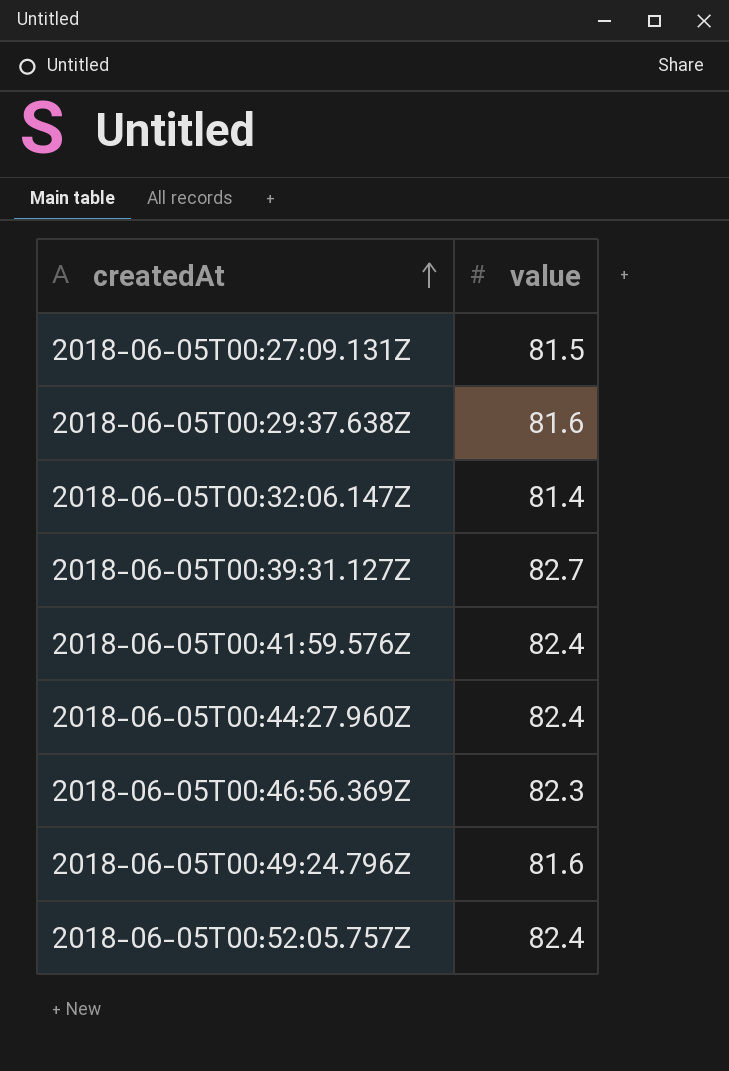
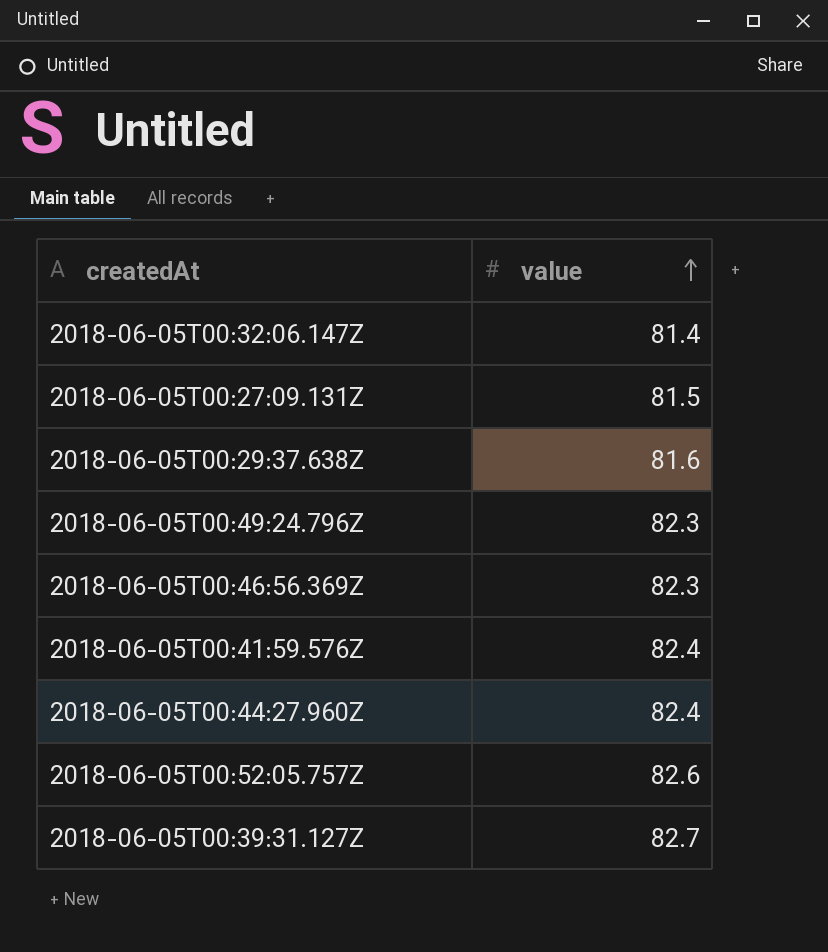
row order: createdAt ascending -> value ascending
2018-06-05T00:49:24.796Z | value: 81.6 -> 82.3
2018-06-05T00:52:05.757Z | value: 82.4 -> 82.6

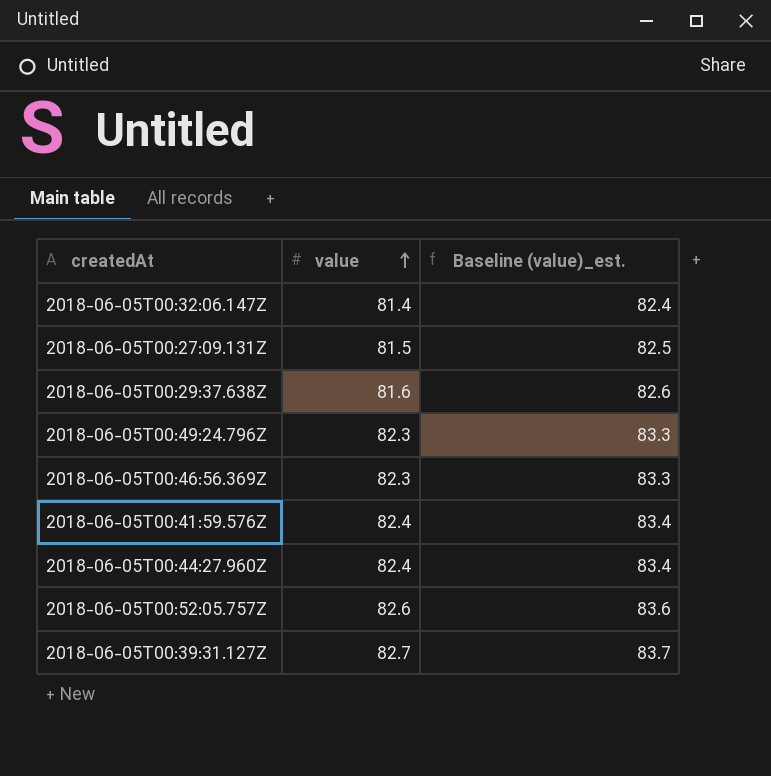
column Baseline (value)_est. | formula: none -> [value] + 1

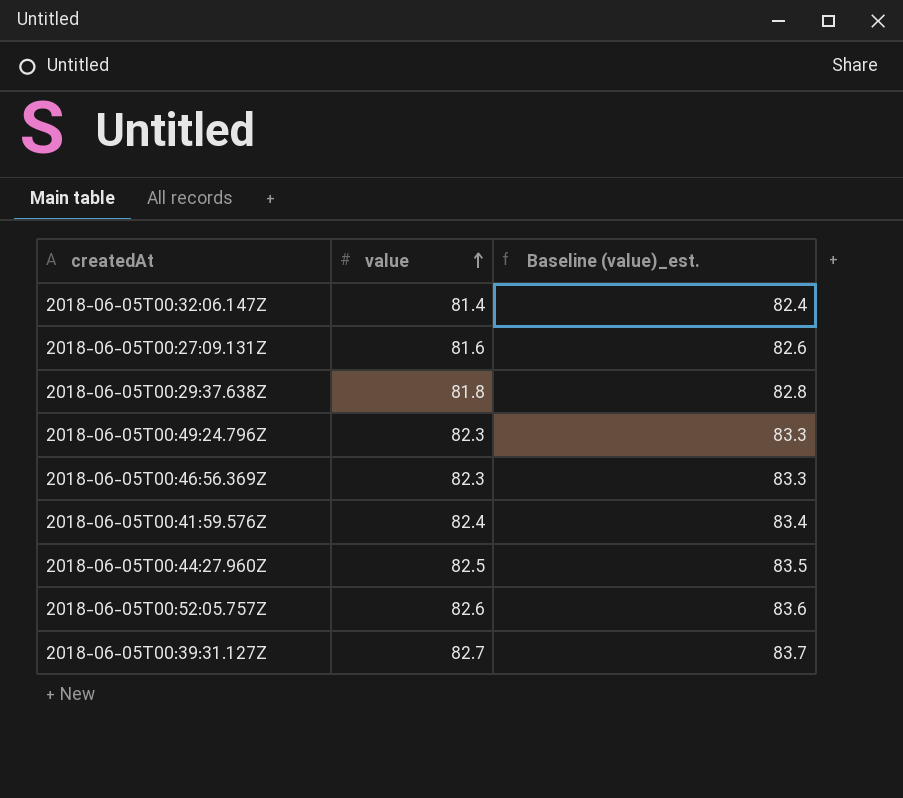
2018-06-05T00:27:09.131Z | value: 81.5 -> 81.6
2018-06-05T00:27:09.131Z | Baseline (value)_est.: 82.5 -> 82.6
2018-06-05T00:29:37.638Z | value: 81.6 -> 81.8
2018-06-05T00:29:37.638Z | Baseline (value)_est.: 82.6 -> 82.8
2018-06-05T00:44:27.960Z | value: 82.4 -> 82.5
2018-06-05T00:44:27.960Z | Baseline (value)_est.: 83.4 -> 83.5

